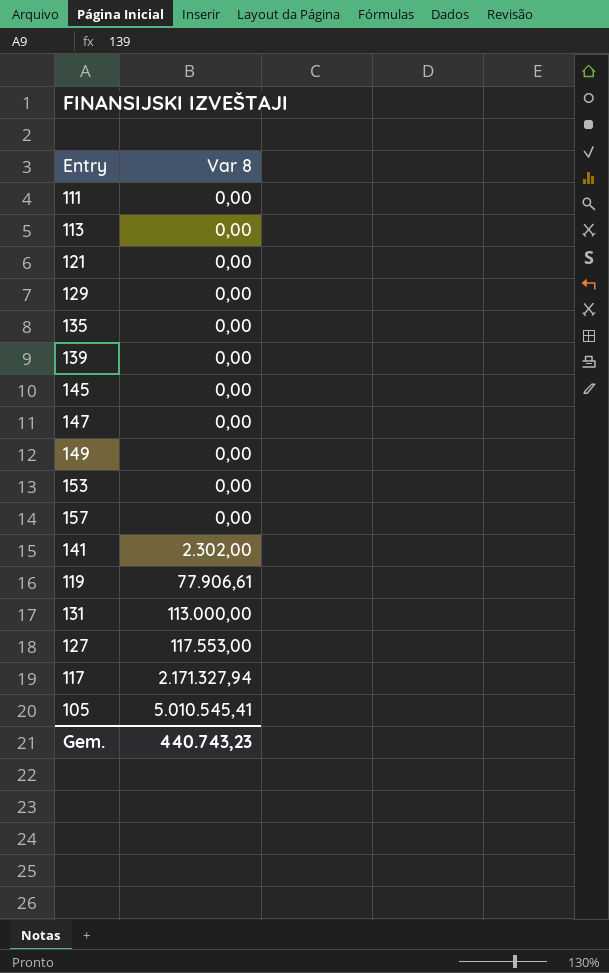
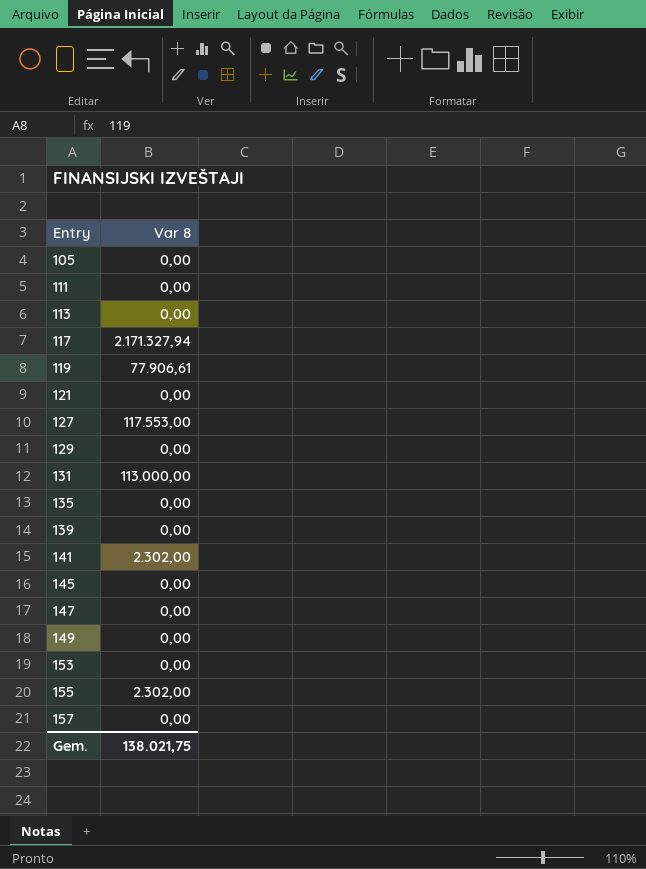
row order: Var 8 ascending -> Entry ascending
105 | Var 8: 5.010.545,41 -> 0,00
row 155: none -> 2.302,00
Gem. | Var 8: 440.743,23 -> 138.021,75

